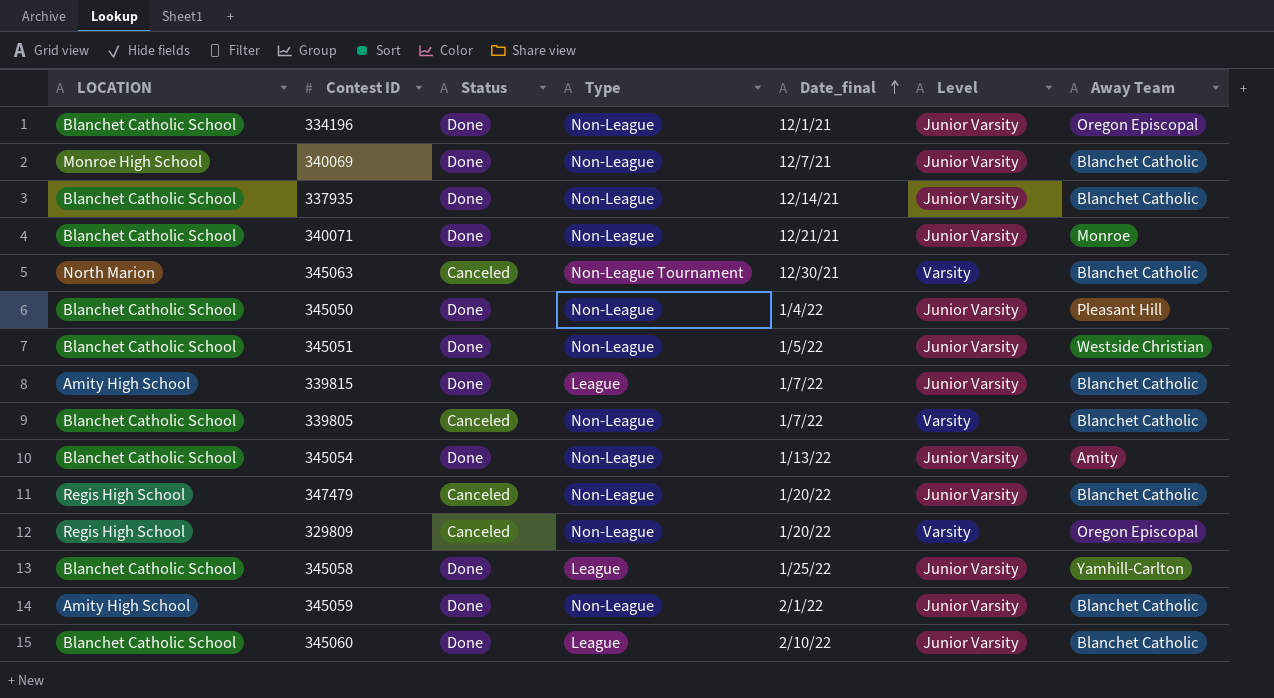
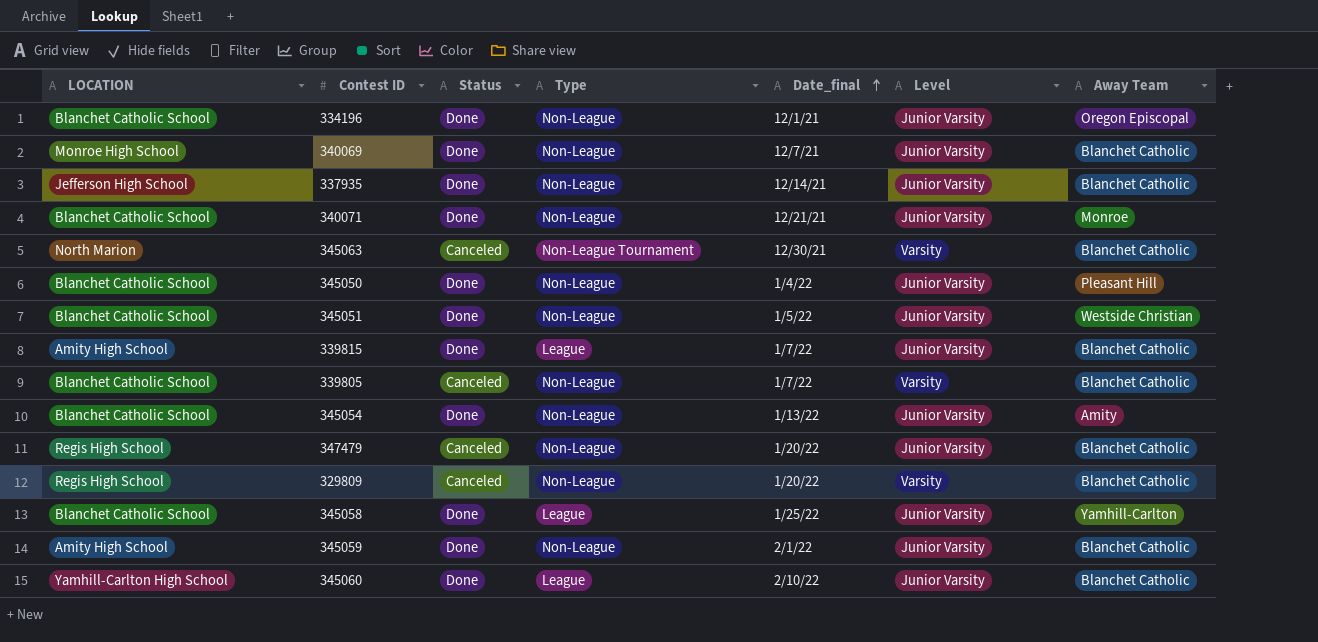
337935 | LOCATION: Blanchet Catholic School -> Jefferson High School
329809 | Away Team: Oregon Episcopal -> Blanchet Catholic
345060 | LOCATION: Blanchet Catholic School -> Yamhill-Carlton High School

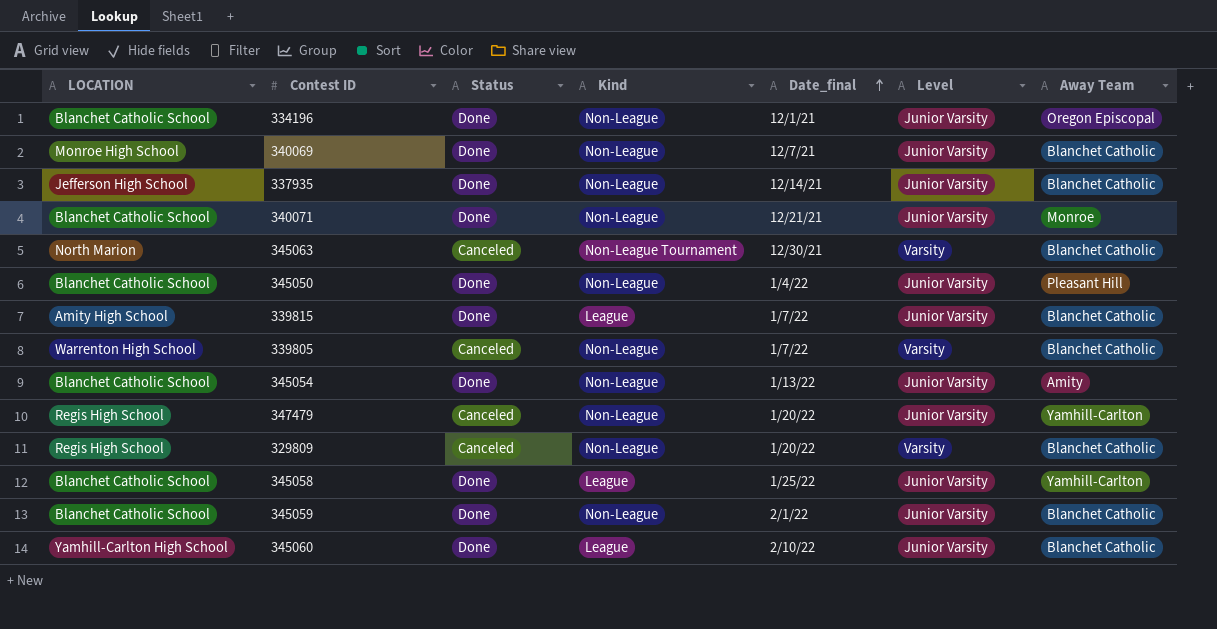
column name: Type -> Kind
row 345051: Blanchet Catholic School | Done | Non-League | 1/5/22 | Junior Varsity | Westside Christian -> none
339805 | LOCATION: Blanchet Catholic School -> Warrenton High School
347479 | Away Team: Blanchet Catholic -> Yamhill-Carlton
345059 | LOCATION: Amity High School -> Blanchet Catholic School

